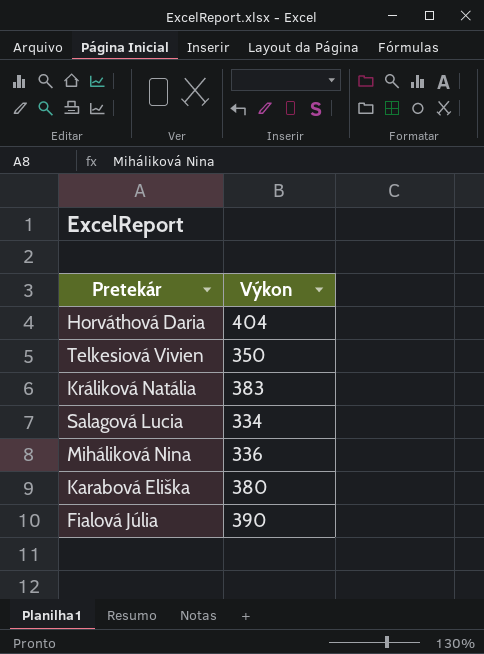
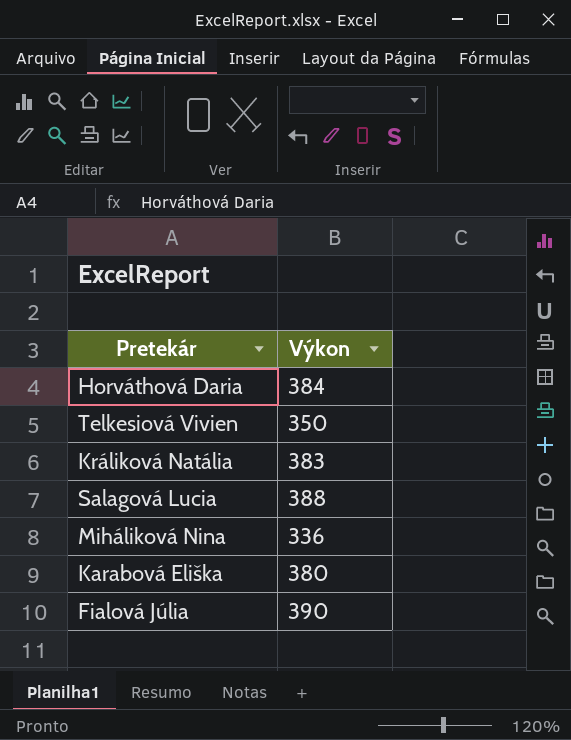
Horváthová Daria | Výkon: 404 -> 384
Salagová Lucia | Výkon: 334 -> 388

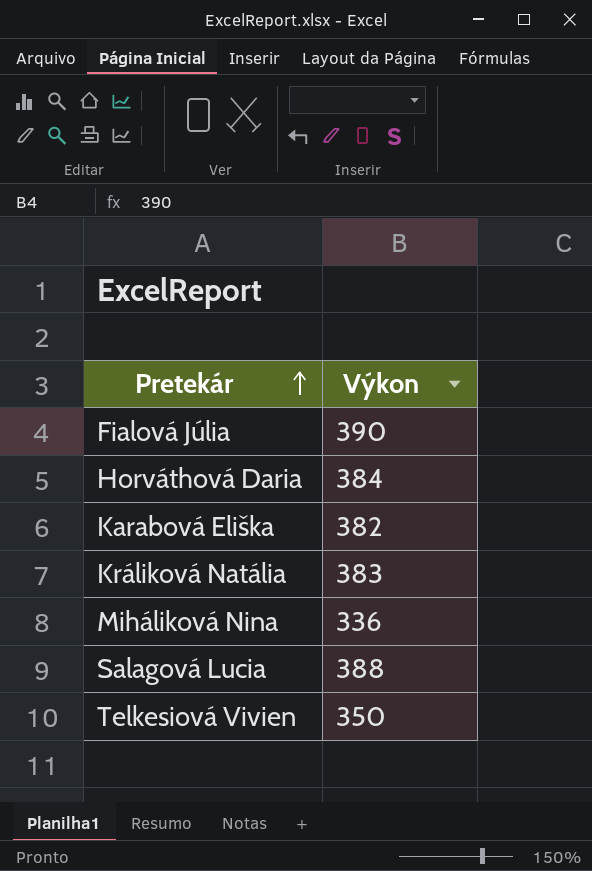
row order: none -> Pretekár ascending
Karabová Eliška | Výkon: 380 -> 382

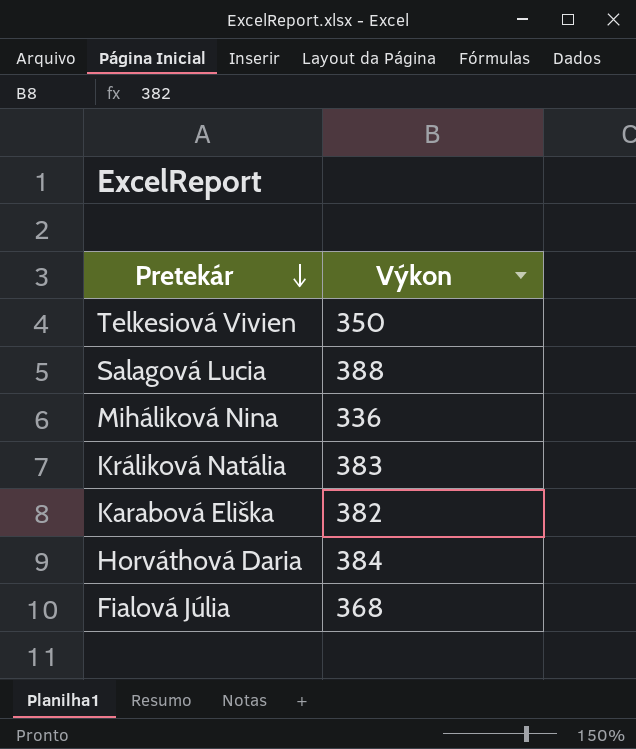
row order: Pretekár ascending -> Pretekár descending
Fialová Júlia | Výkon: 390 -> 368

